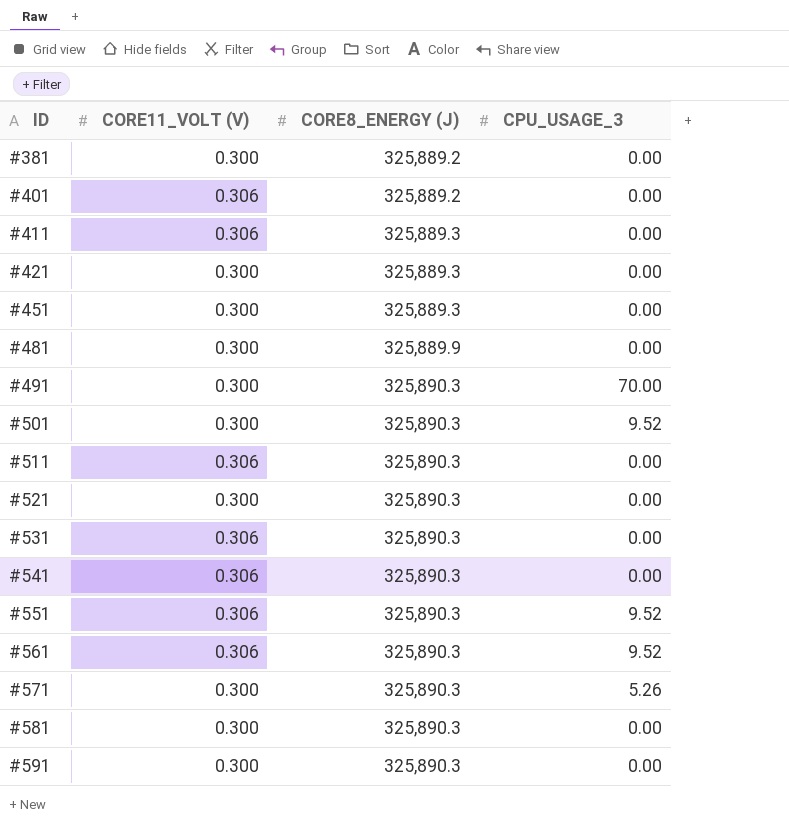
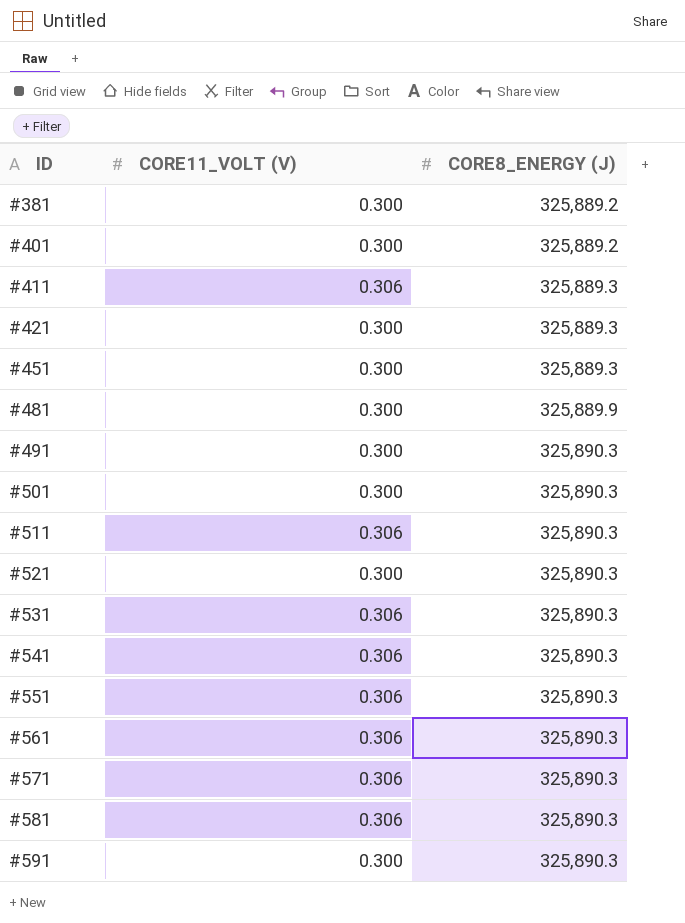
column CPU_USAGE_3 | position: 4 -> none
#401 | CORE11_VOLT (V): 0.306 -> 0.300
#571 | CORE11_VOLT (V): 0.300 -> 0.306
#581 | CORE11_VOLT (V): 0.300 -> 0.306

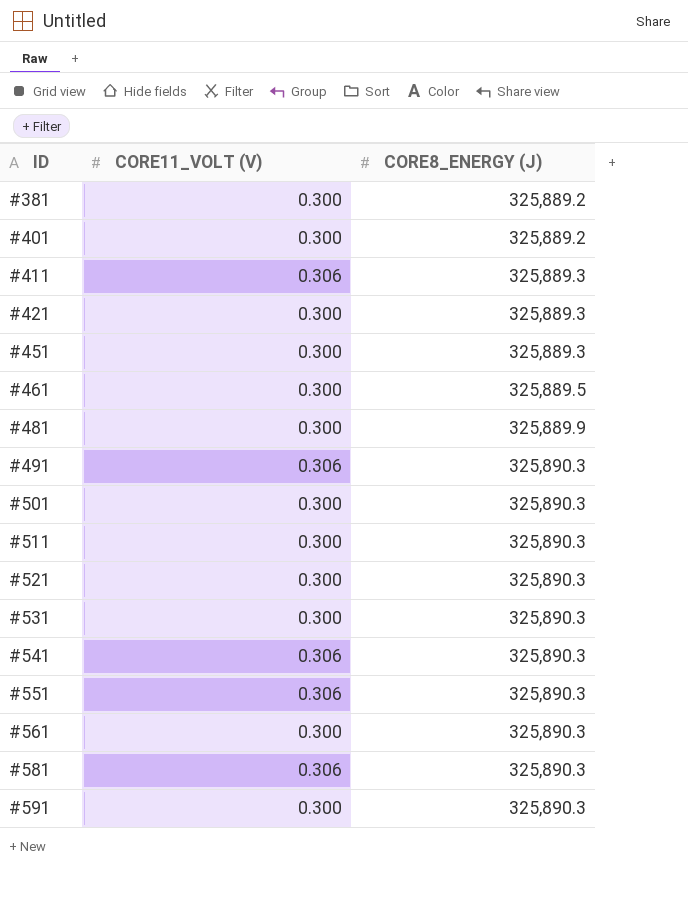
row #571: 0.306 | 325,890.3 -> none
row #461: none -> 0.300 | 325,889.5
#491 | CORE11_VOLT (V): 0.300 -> 0.306
#511 | CORE11_VOLT (V): 0.306 -> 0.300
#531 | CORE11_VOLT (V): 0.306 -> 0.300
#561 | CORE11_VOLT (V): 0.306 -> 0.300

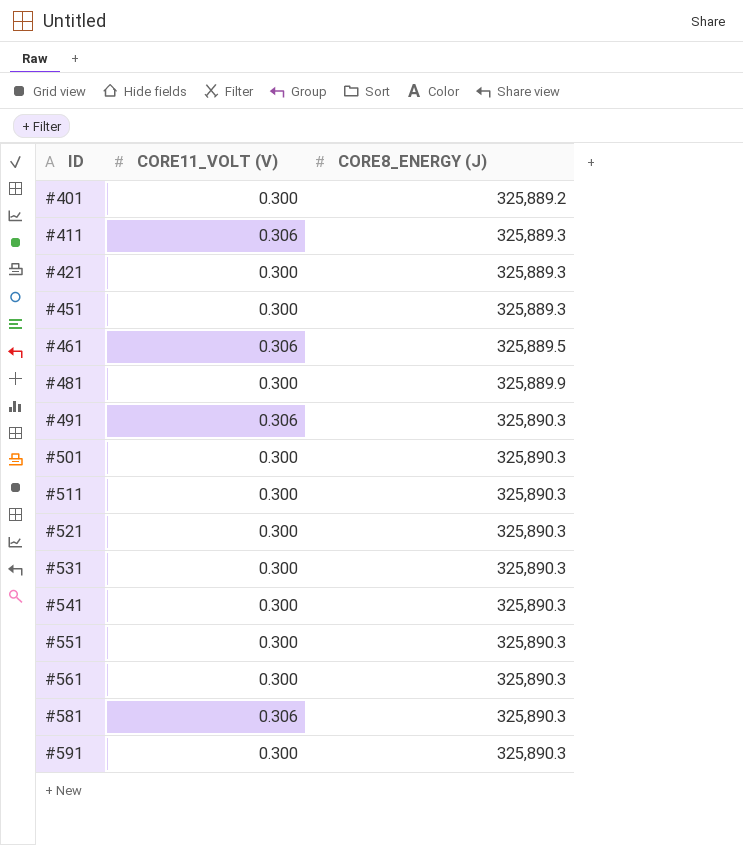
row #381: 0.300 | 325,889.2 -> none
#461 | CORE11_VOLT (V): 0.300 -> 0.306
#541 | CORE11_VOLT (V): 0.306 -> 0.300
#551 | CORE11_VOLT (V): 0.306 -> 0.300

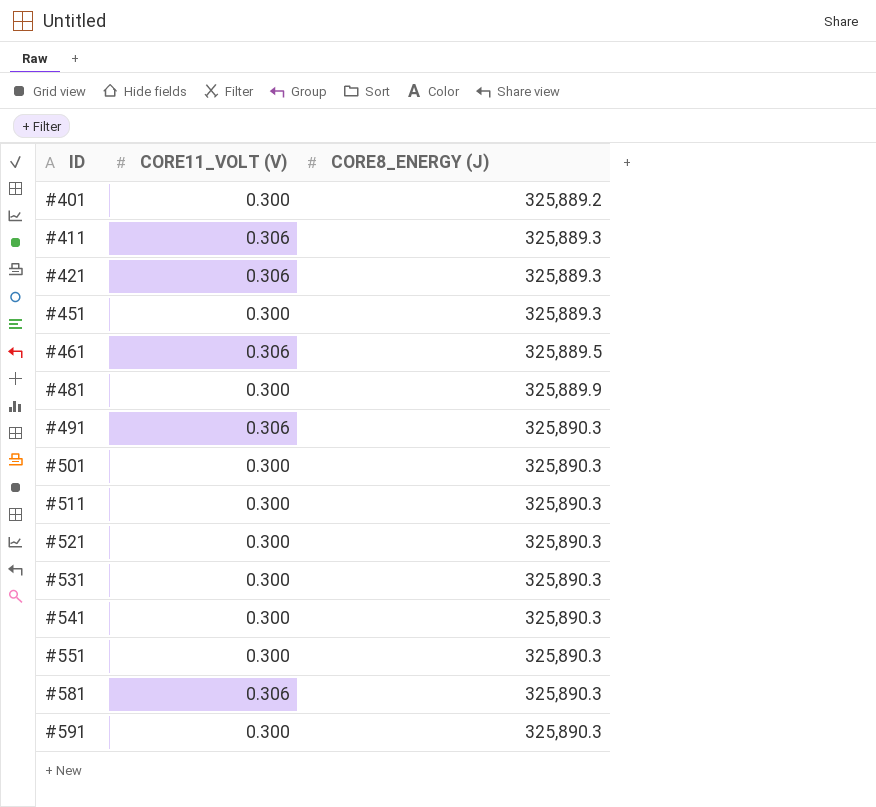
row #561: 0.300 | 325,890.3 -> none
#421 | CORE11_VOLT (V): 0.300 -> 0.306

